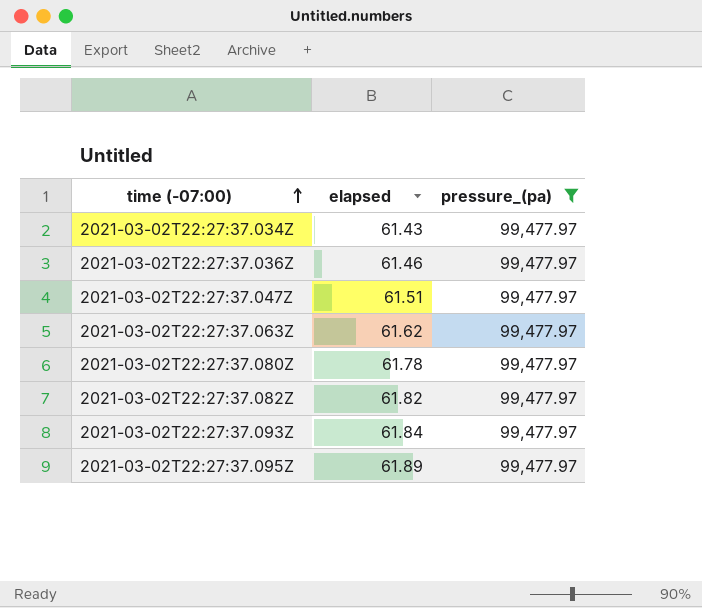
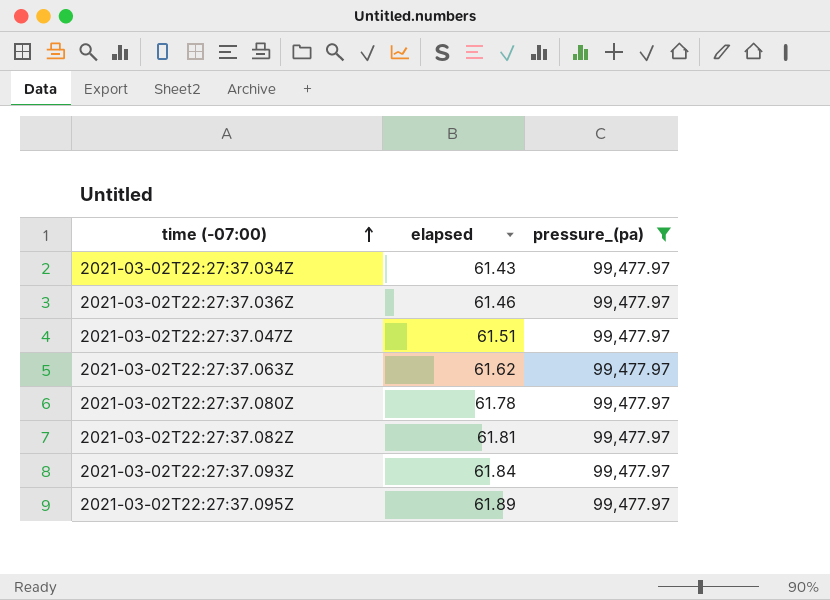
2021-03-02T22:27:37.082Z | elapsed: 61.82 -> 61.81

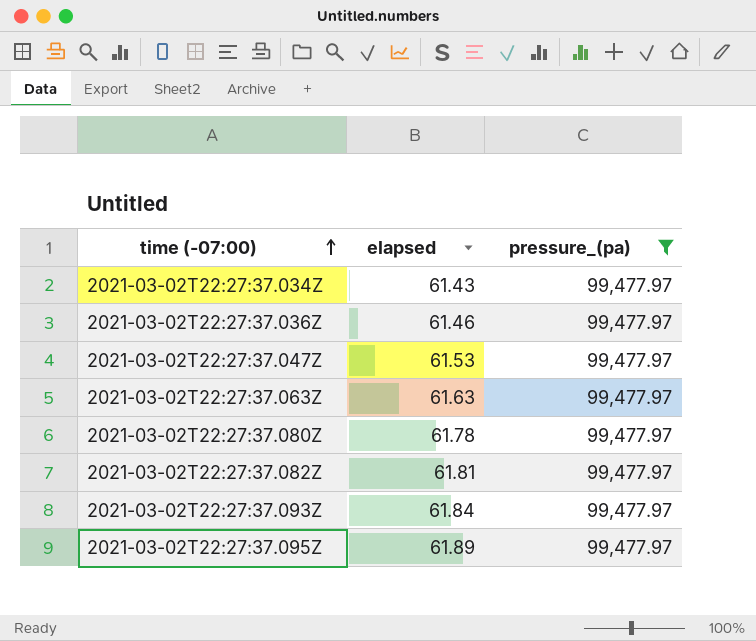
2021-03-02T22:27:37.047Z | elapsed: 61.51 -> 61.53
2021-03-02T22:27:37.063Z | elapsed: 61.62 -> 61.63

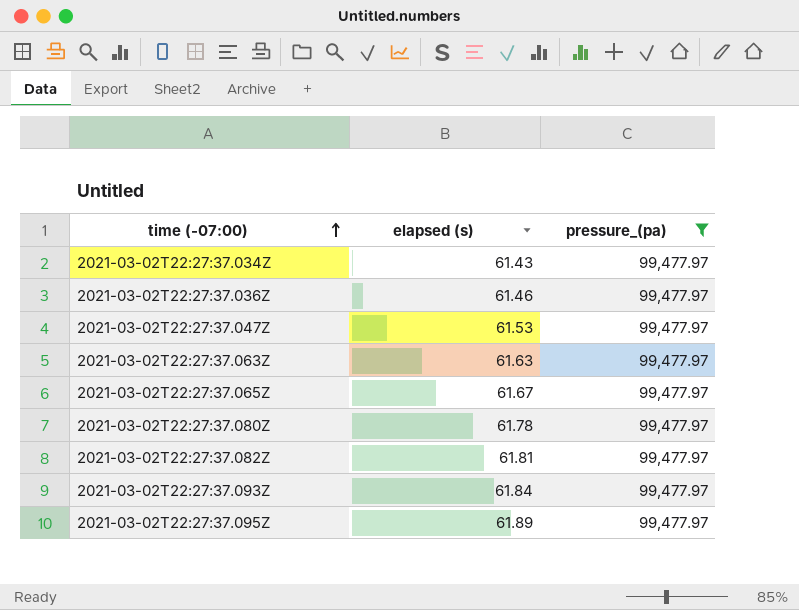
column name: elapsed -> elapsed (s)
row 2021-03-02T22:27:37.065Z: none -> 61.67 | 99,477.97

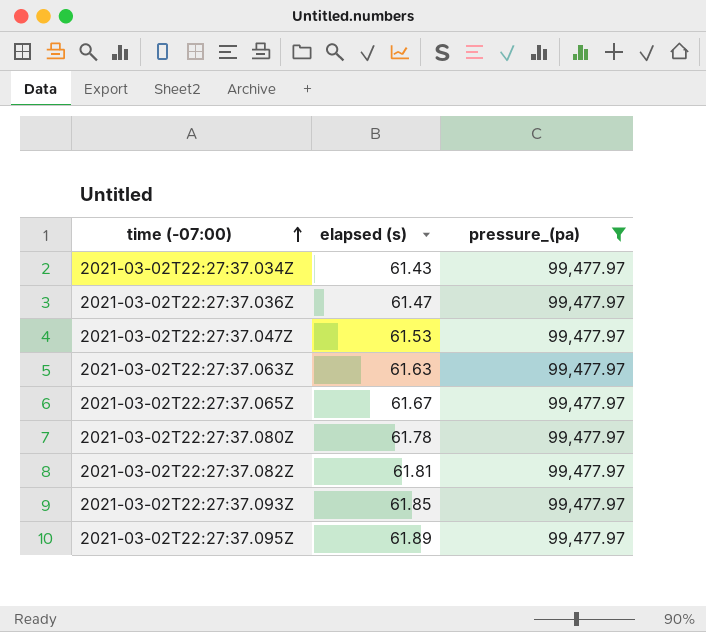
2021-03-02T22:27:37.036Z | elapsed (s): 61.46 -> 61.47
2021-03-02T22:27:37.093Z | elapsed (s): 61.84 -> 61.85

